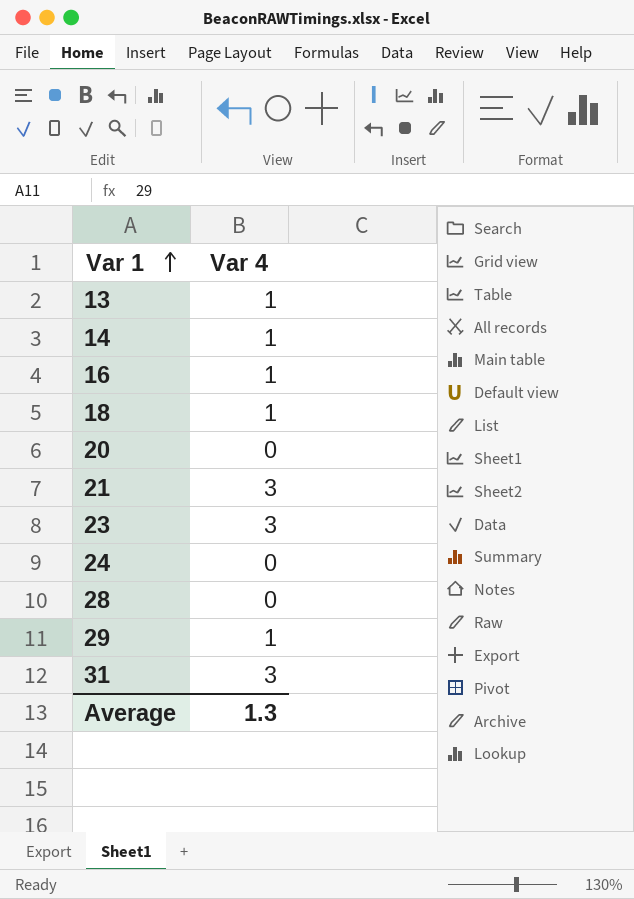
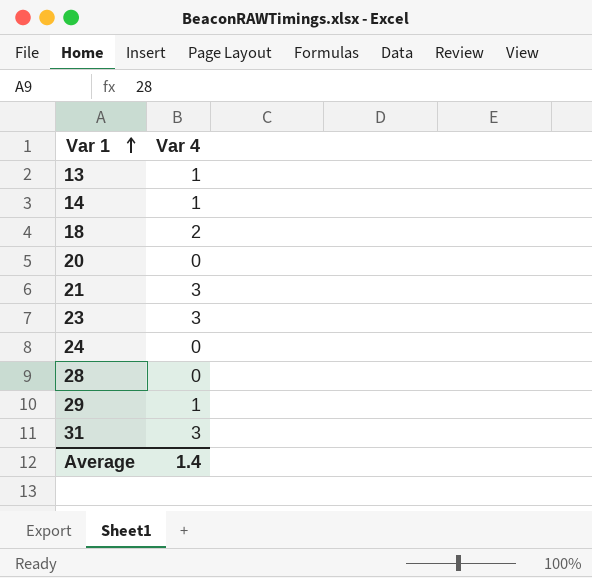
row 16: 1 -> none
18 | Var 4: 1 -> 2
Average | Var 4: 1.3 -> 1.4

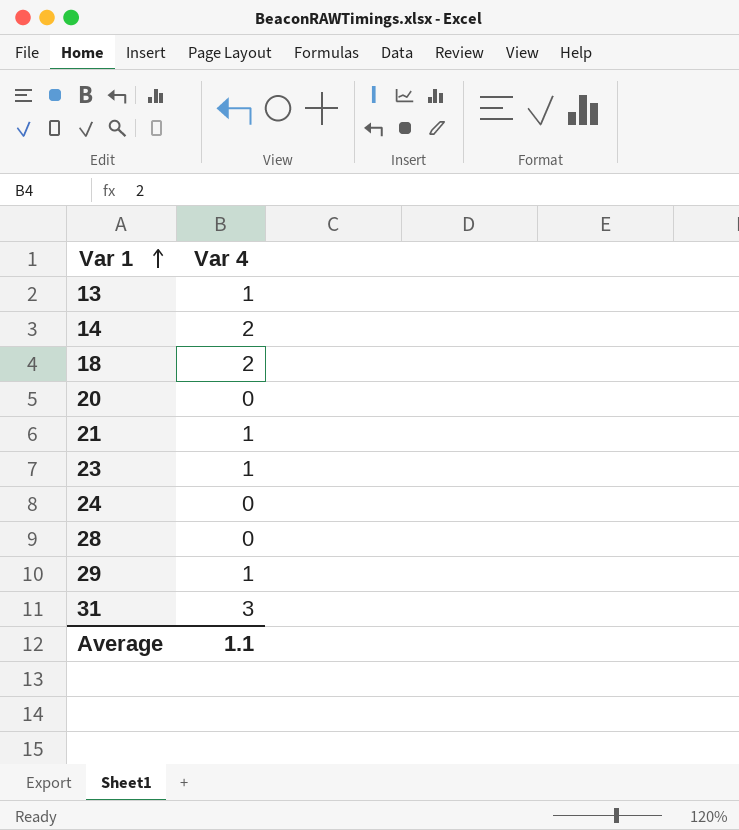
14 | Var 4: 1 -> 2
21 | Var 4: 3 -> 1
23 | Var 4: 3 -> 1
Average | Var 4: 1.4 -> 1.1

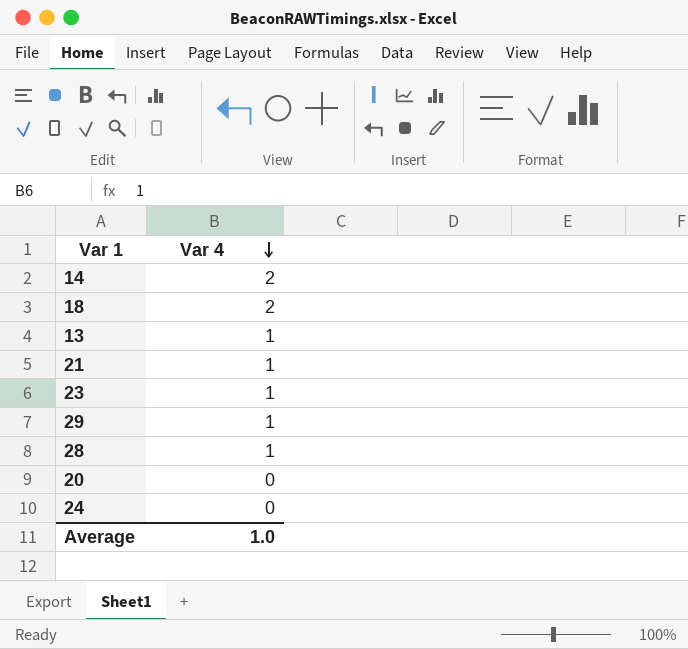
row order: Var 1 ascending -> Var 4 descending
row 31: 3 -> none
28 | Var 4: 0 -> 1
Average | Var 4: 1.1 -> 1.0

